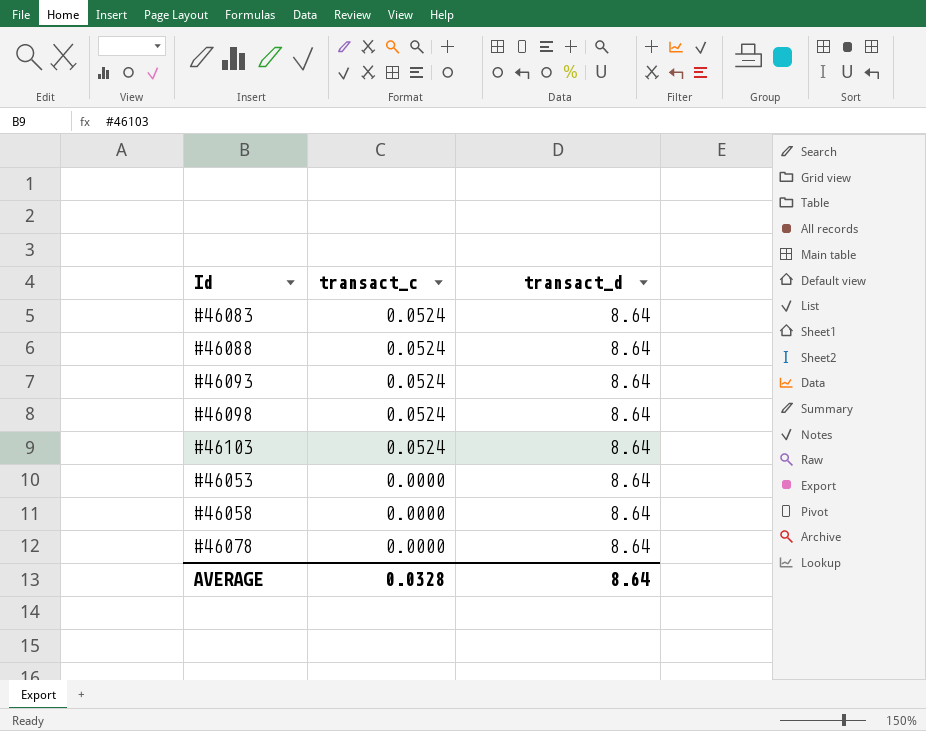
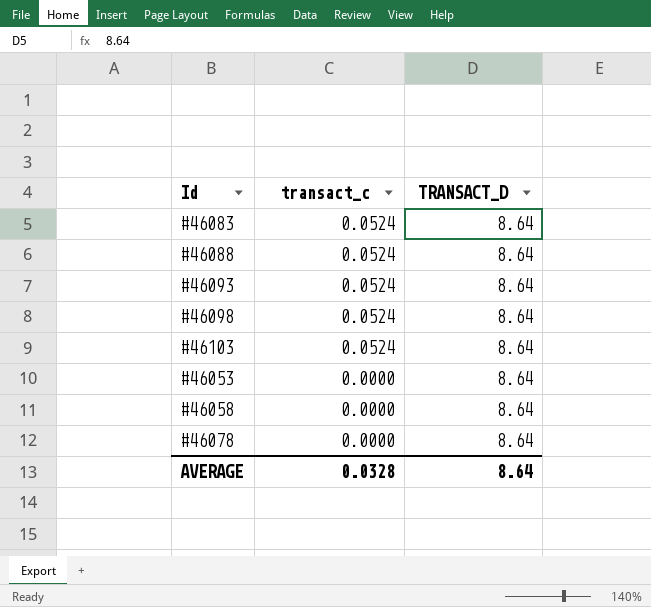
column name: transact_d -> TRANSACT_D

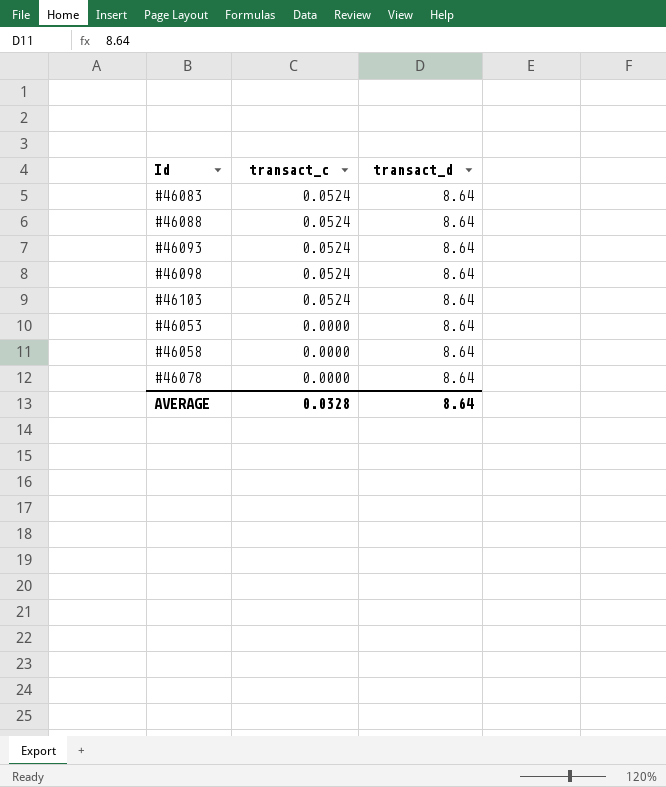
column name: TRANSACT_D -> transact_d

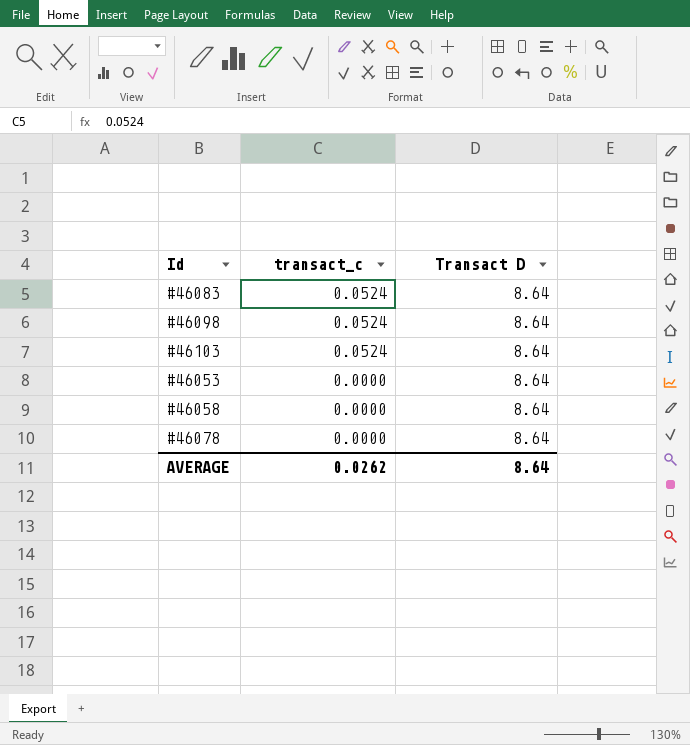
column name: transact_d -> Transact D
row #46088: 0.0524 | 8.64 -> none
row #46093: 0.0524 | 8.64 -> none
AVERAGE | transact_c: 0.0328 -> 0.0262

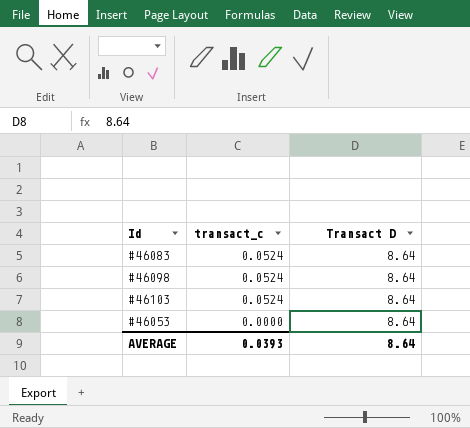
row #46058: 0.0000 | 8.64 -> none
row #46078: 0.0000 | 8.64 -> none
AVERAGE | transact_c: 0.0262 -> 0.0393

